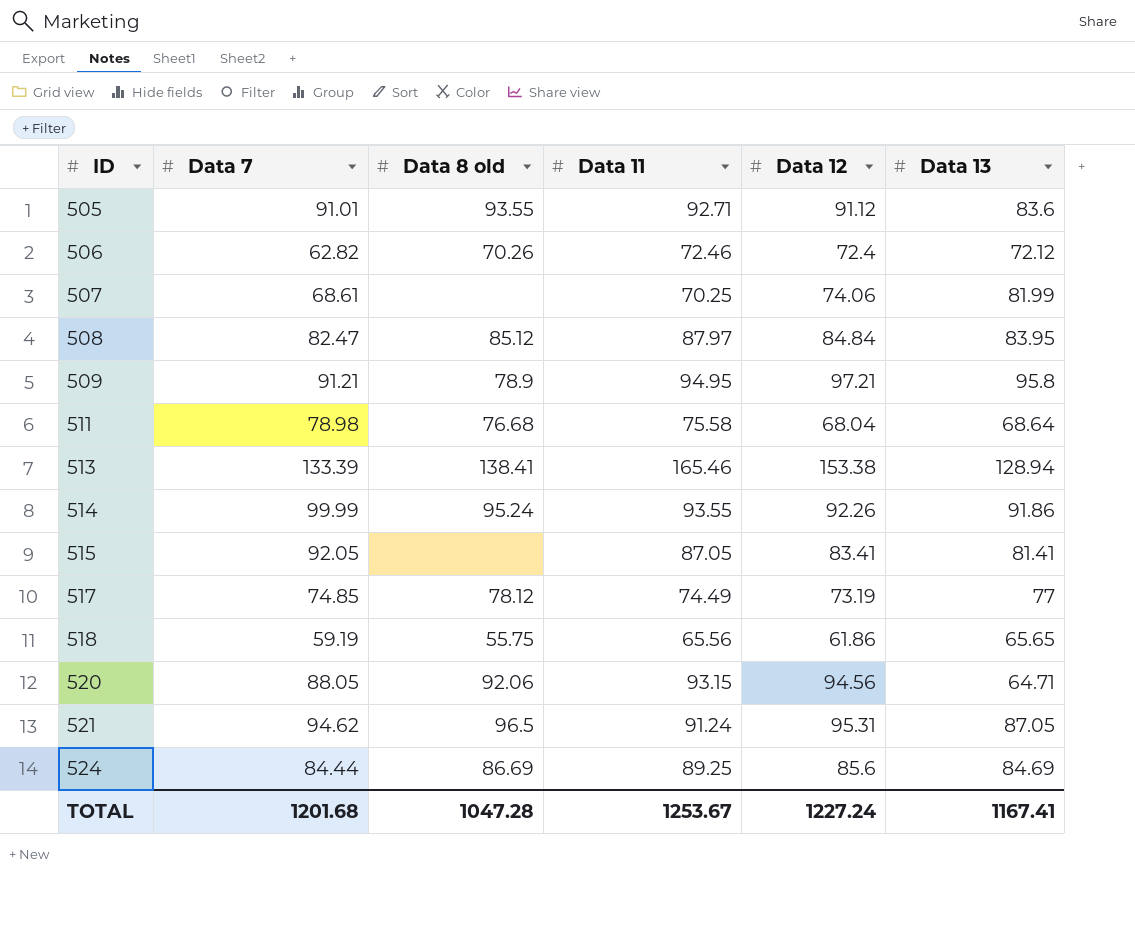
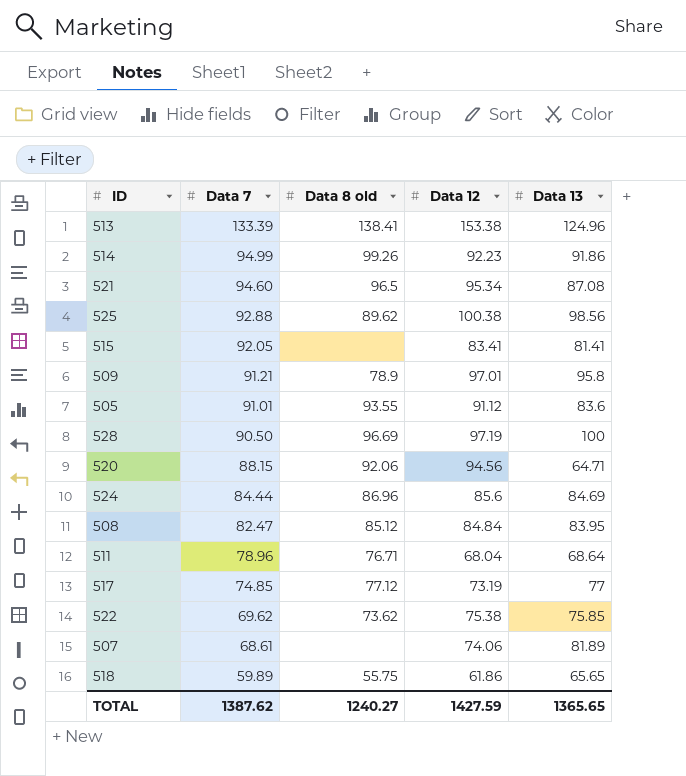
row order: ID ascending -> Data 7 descending
column Data 11 | position: 4 -> none
row 506: 62.82 | 70.26 | 72.46 | 72.4 | 72.12 -> none
513 | Data 13: 128.94 -> 124.96
514 | Data 7: 99.99 -> 94.99
514 | Data 8 old: 95.24 -> 99.26
514 | Data 12: 92.26 -> 92.23
521 | Data 7: 94.62 -> 94.60
521 | Data 12: 95.31 -> 95.34
521 | Data 13: 87.05 -> 87.08
row 525: none -> 92.88 | 89.62 | 100.38 | 98.56
509 | Data 12: 97.21 -> 97.01
row 528: none -> 90.50 | 96.69 | 97.19 | 100
520 | Data 7: 88.05 -> 88.15
524 | Data 8 old: 86.69 -> 86.96
511 | Data 7: 78.98 -> 78.96
511 | Data 8 old: 76.68 -> 76.71
517 | Data 8 old: 78.12 -> 77.12
row 522: none -> 69.62 | 73.62 | 75.38 | 75.85
507 | Data 13: 81.99 -> 81.89
518 | Data 7: 59.19 -> 59.89
TOTAL | Data 7: 1201.68 -> 1387.62
TOTAL | Data 8 old: 1047.28 -> 1240.27
TOTAL | Data 12: 1227.24 -> 1427.59
TOTAL | Data 13: 1167.41 -> 1365.65

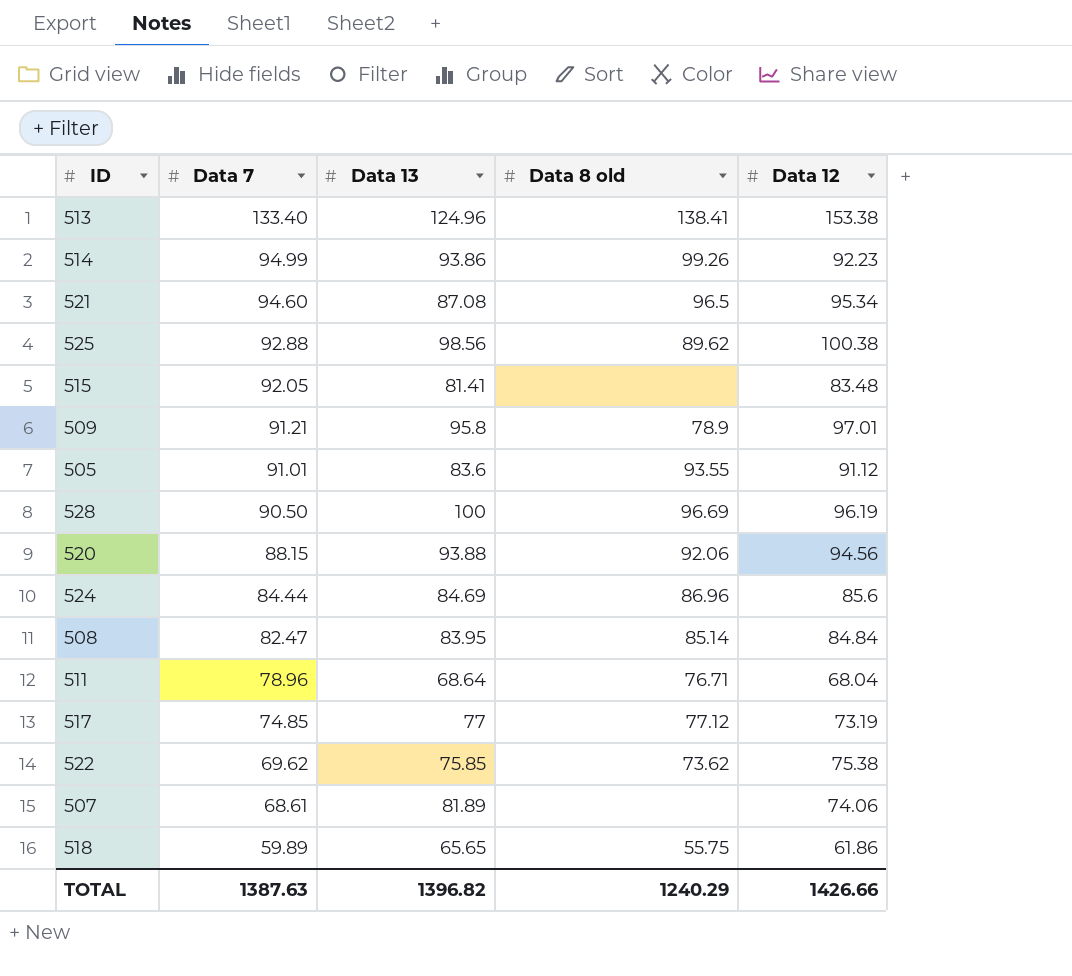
column Data 13 | position: 5 -> 3
513 | Data 7: 133.39 -> 133.40
514 | Data 13: 91.86 -> 93.86
515 | Data 12: 83.41 -> 83.48
528 | Data 12: 97.19 -> 96.19
520 | Data 13: 64.71 -> 93.88
508 | Data 8 old: 85.12 -> 85.14
TOTAL | Data 7: 1387.62 -> 1387.63
TOTAL | Data 13: 1365.65 -> 1396.82
TOTAL | Data 8 old: 1240.27 -> 1240.29
TOTAL | Data 12: 1427.59 -> 1426.66

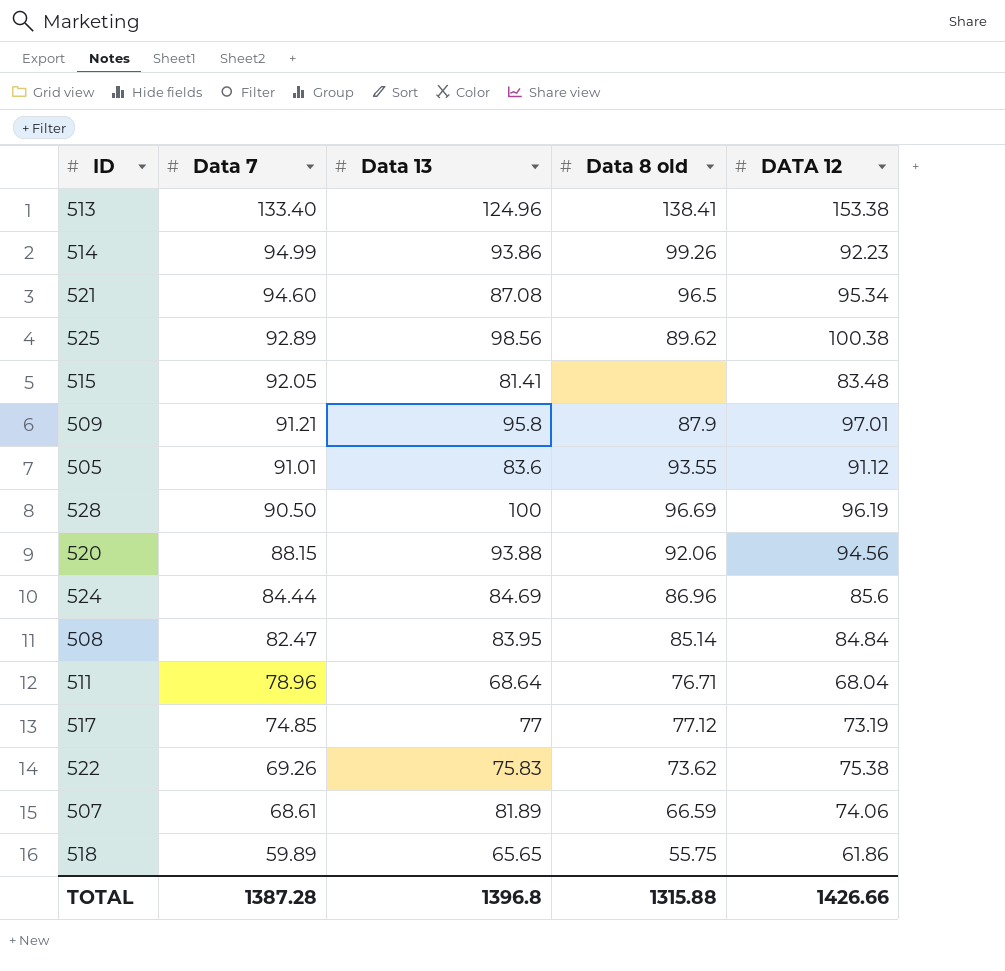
column name: Data 12 -> DATA 12
525 | Data 7: 92.88 -> 92.89
509 | Data 8 old: 78.9 -> 87.9
522 | Data 7: 69.62 -> 69.26
522 | Data 13: 75.85 -> 75.83
507 | Data 8 old: none -> 66.59
TOTAL | Data 7: 1387.63 -> 1387.28
TOTAL | Data 13: 1396.82 -> 1396.8
TOTAL | Data 8 old: 1240.29 -> 1315.88

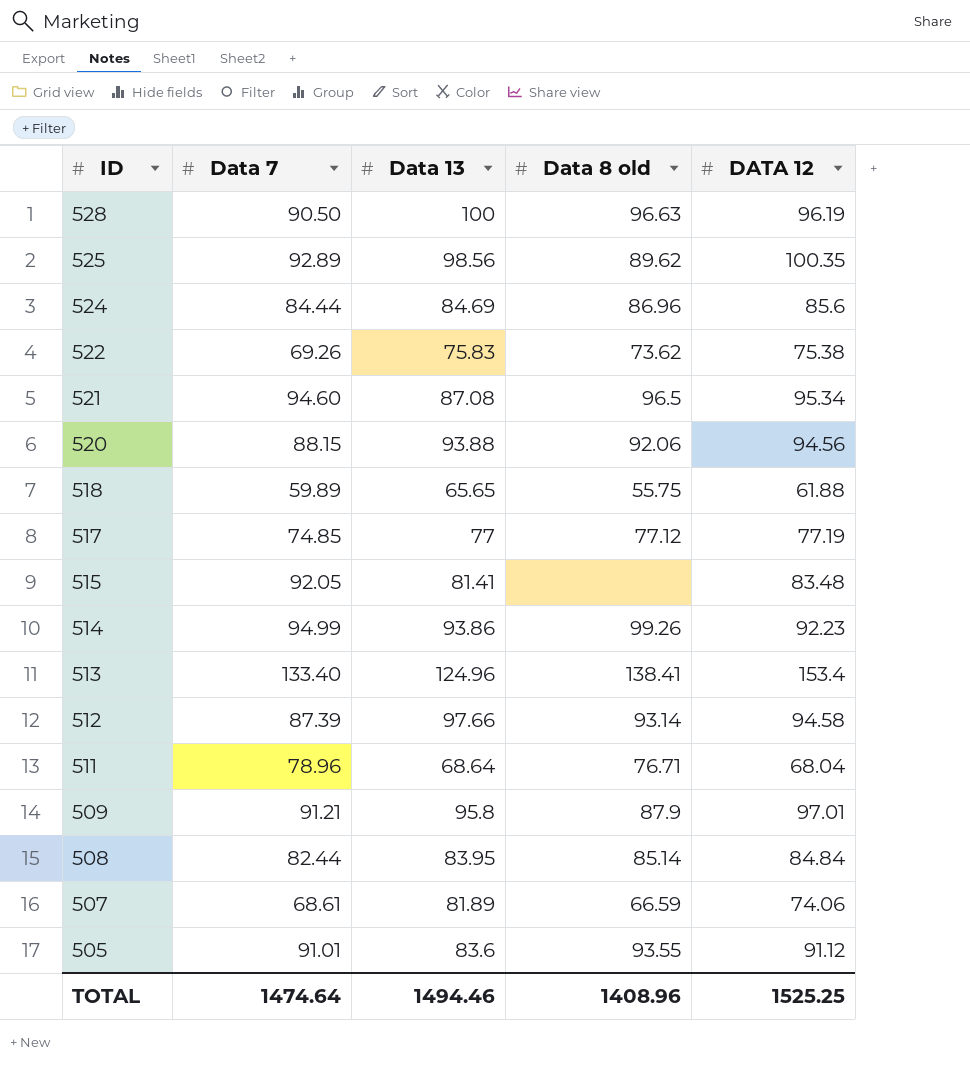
row order: Data 7 descending -> ID descending
528 | Data 8 old: 96.69 -> 96.63
525 | DATA 12: 100.38 -> 100.35
518 | DATA 12: 61.86 -> 61.88
517 | DATA 12: 73.19 -> 77.19
513 | DATA 12: 153.38 -> 153.4
row 512: none -> 87.39 | 97.66 | 93.14 | 94.58
508 | Data 7: 82.47 -> 82.44
TOTAL | Data 7: 1387.28 -> 1474.64
TOTAL | Data 13: 1396.8 -> 1494.46
TOTAL | Data 8 old: 1315.88 -> 1408.96
TOTAL | DATA 12: 1426.66 -> 1525.25

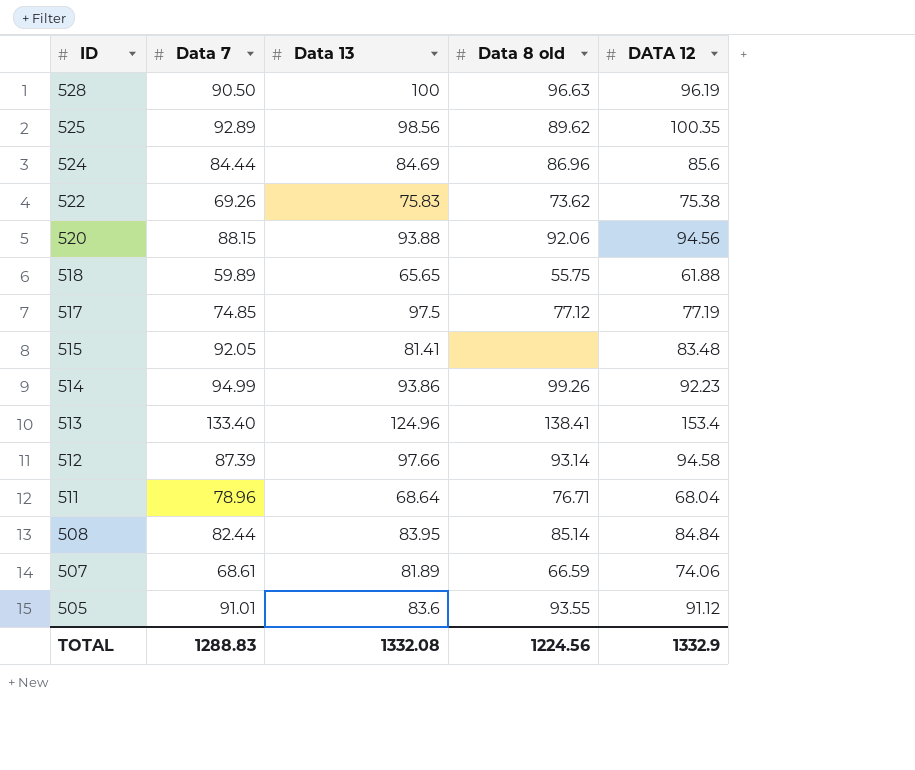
row 521: 94.60 | 87.08 | 96.5 | 95.34 -> none
row 509: 91.21 | 95.8 | 87.9 | 97.01 -> none
517 | Data 13: 77 -> 97.5
TOTAL | Data 7: 1474.64 -> 1288.83
TOTAL | Data 13: 1494.46 -> 1332.08
TOTAL | Data 8 old: 1408.96 -> 1224.56
TOTAL | DATA 12: 1525.25 -> 1332.9

